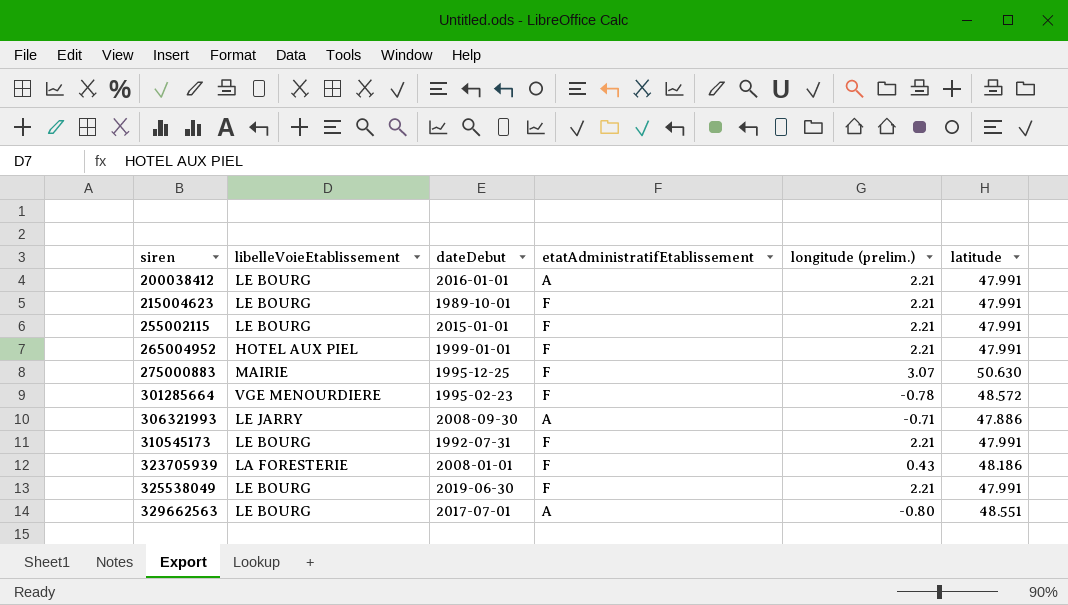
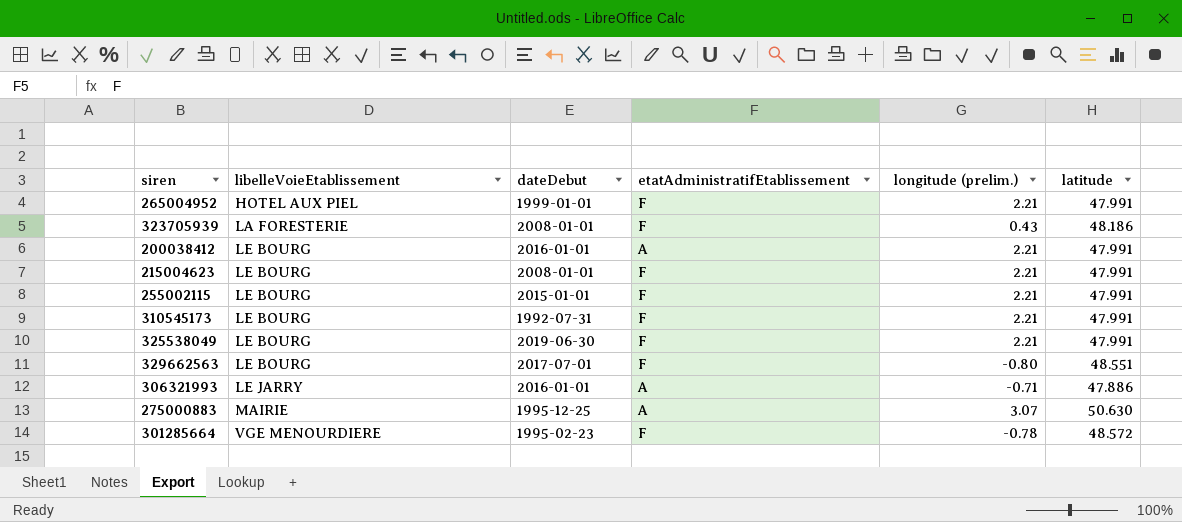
row order: siren ascending -> libelleVoieEtablissement ascending
215004623 | dateDebut: 1989-10-01 -> 2008-01-01
329662563 | etatAdministratifEtablissement: A -> F
306321993 | dateDebut: 2008-09-30 -> 2016-01-01
275000883 | etatAdministratifEtablissement: F -> A

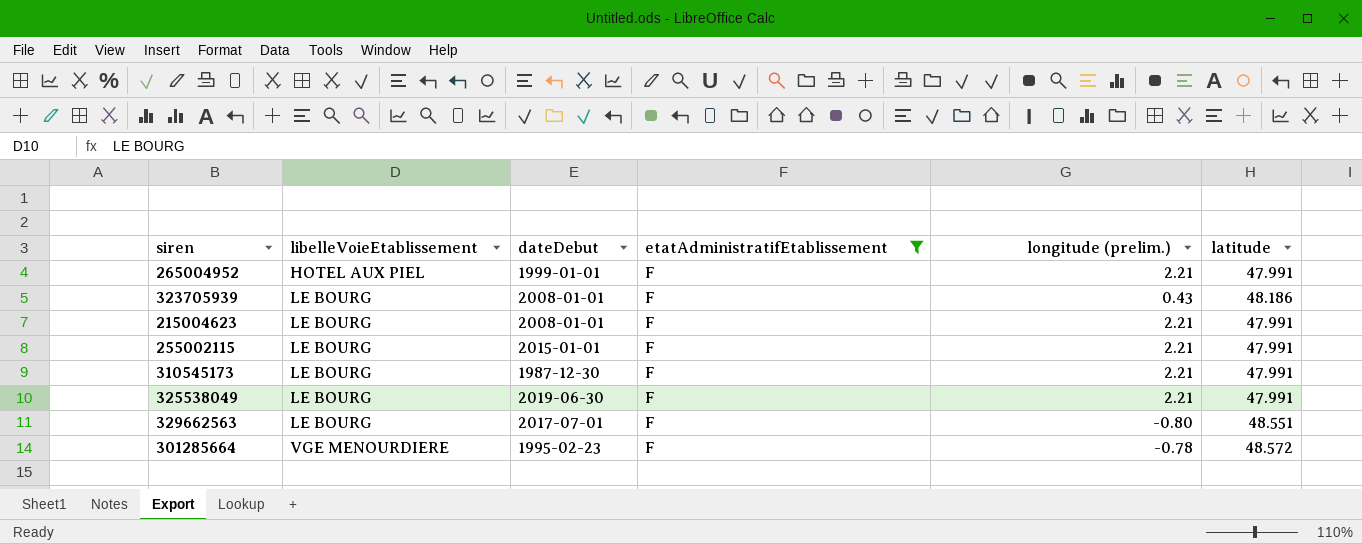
filter: none -> etatAdministratifEtablissement = F
323705939 | libelleVoieEtablissement: LA FORESTERIE -> LE BOURG
310545173 | dateDebut: 1992-07-31 -> 1987-12-30

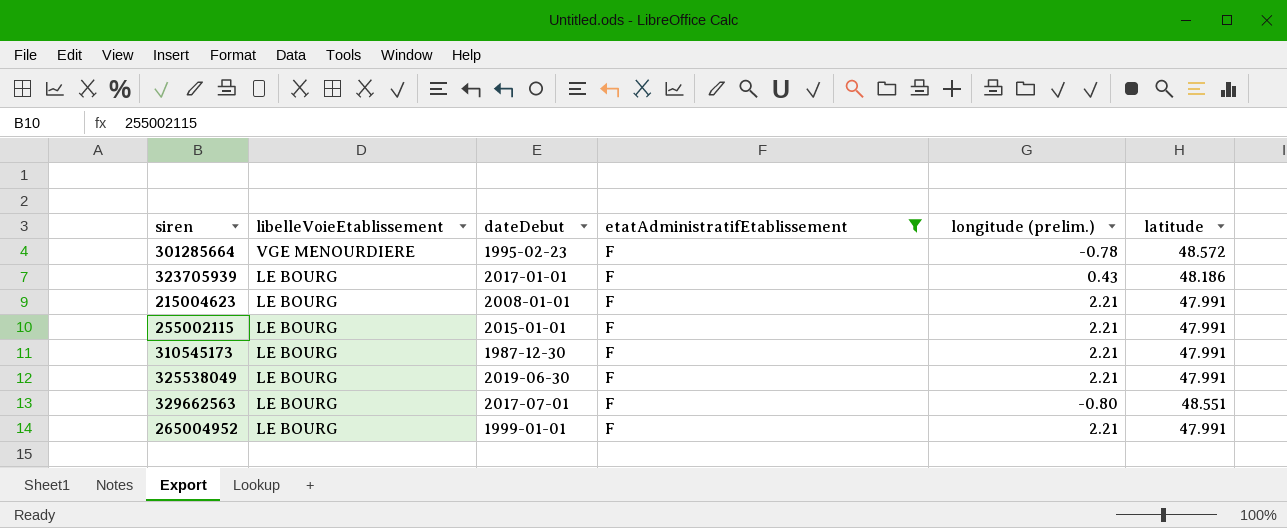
row order: libelleVoieEtablissement ascending -> libelleVoieEtablissement descending
323705939 | dateDebut: 2008-01-01 -> 2017-01-01
265004952 | libelleVoieEtablissement: HOTEL AUX PIEL -> LE BOURG

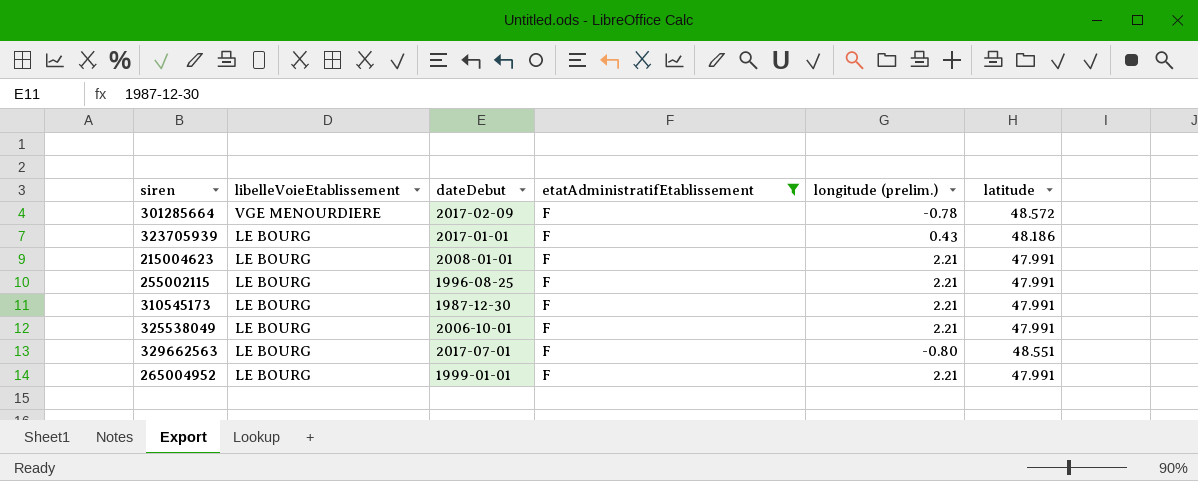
301285664 | dateDebut: 1995-02-23 -> 2017-02-09
255002115 | dateDebut: 2015-01-01 -> 1996-08-25
325538049 | dateDebut: 2019-06-30 -> 2006-10-01

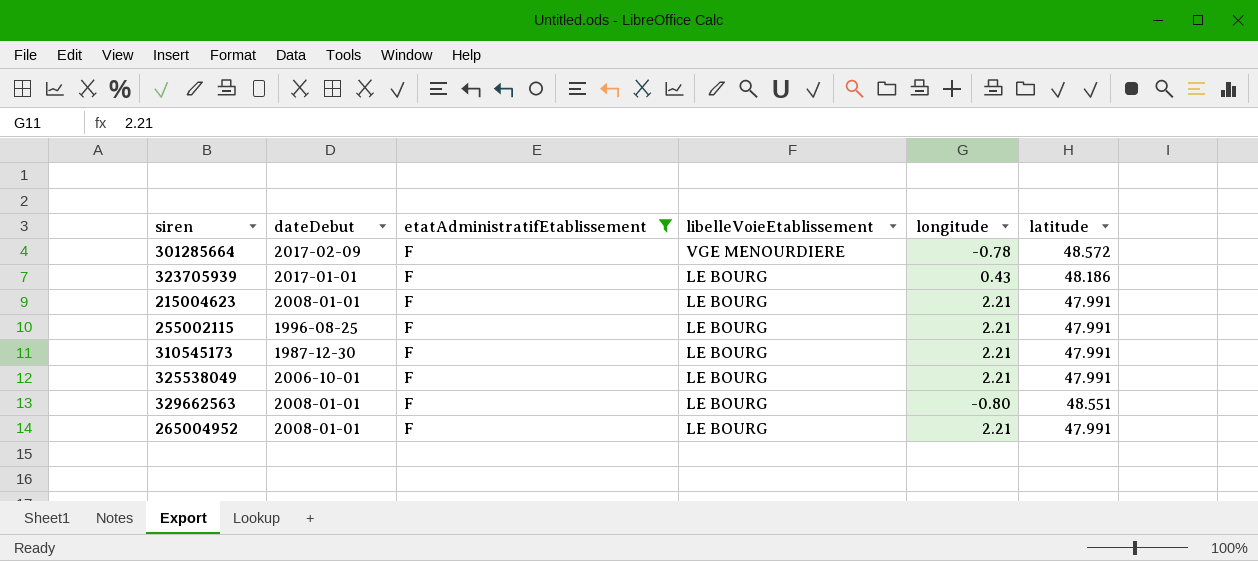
column libelleVoieEtablissement | position: 2 -> 4
column name: longitude (prelim.) -> longitude
329662563 | dateDebut: 2017-07-01 -> 2008-01-01
265004952 | dateDebut: 1999-01-01 -> 2008-01-01

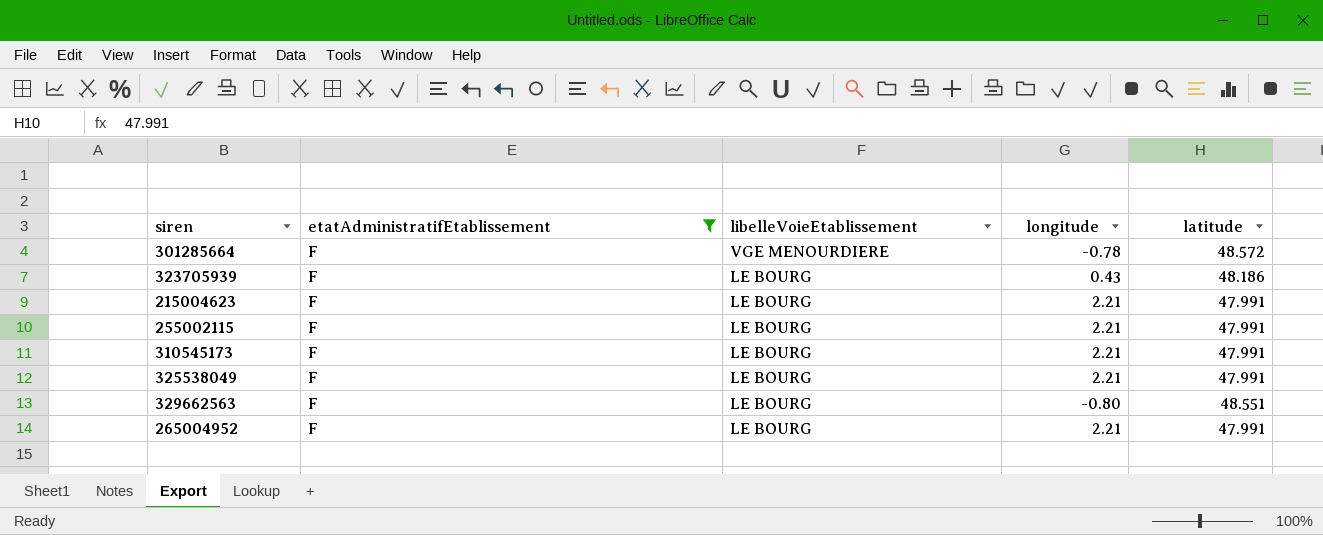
column dateDebut | position: 2 -> none

